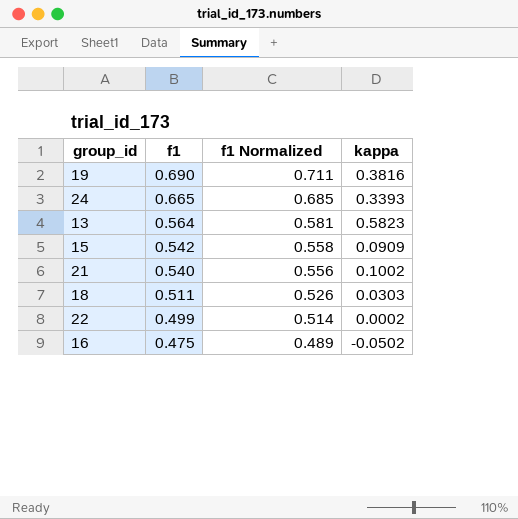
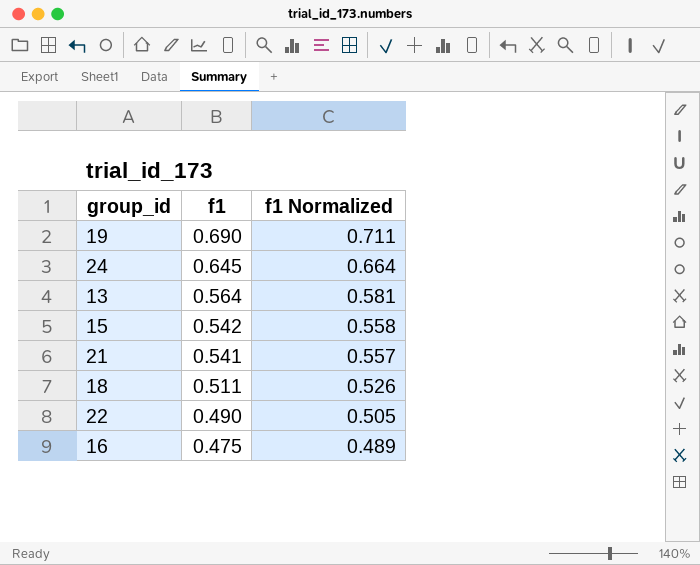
column kappa | position: 4 -> none
24 | f1: 0.665 -> 0.645
24 | f1 Normalized: 0.685 -> 0.664
21 | f1: 0.540 -> 0.541
21 | f1 Normalized: 0.556 -> 0.557
22 | f1: 0.499 -> 0.490
22 | f1 Normalized: 0.514 -> 0.505

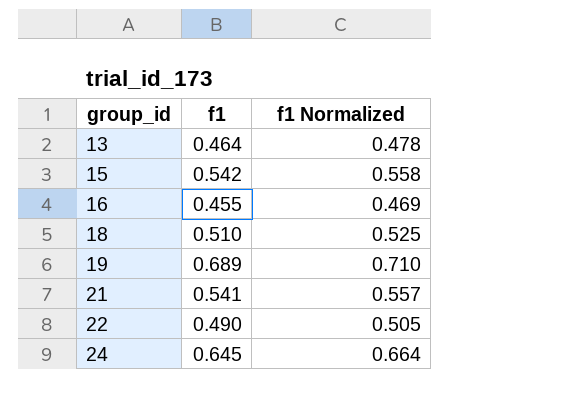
row order: f1 descending -> group_id ascending
13 | f1: 0.564 -> 0.464
13 | f1 Normalized: 0.581 -> 0.478
16 | f1: 0.475 -> 0.455
16 | f1 Normalized: 0.489 -> 0.469
18 | f1: 0.511 -> 0.510
18 | f1 Normalized: 0.526 -> 0.525
19 | f1: 0.690 -> 0.689
19 | f1 Normalized: 0.711 -> 0.710

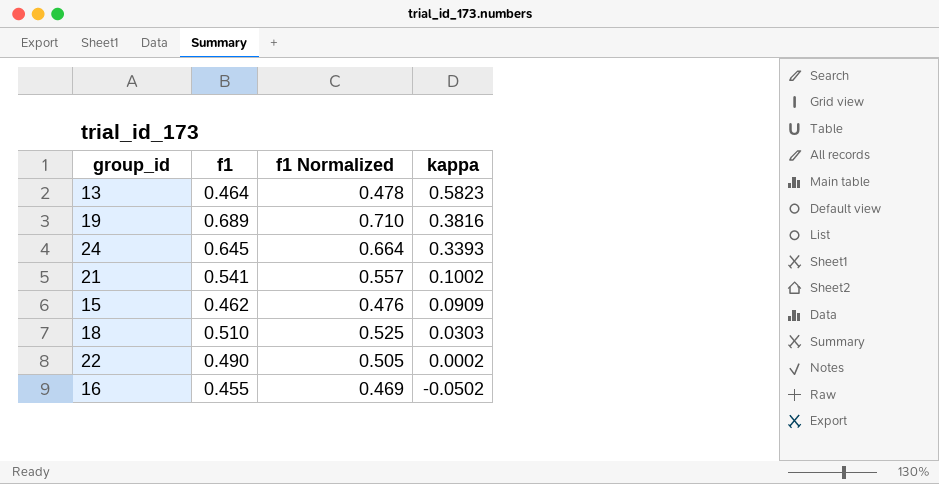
row order: group_id ascending -> kappa descending
column kappa | position: none -> 4
15 | f1: 0.542 -> 0.462
15 | f1 Normalized: 0.558 -> 0.476

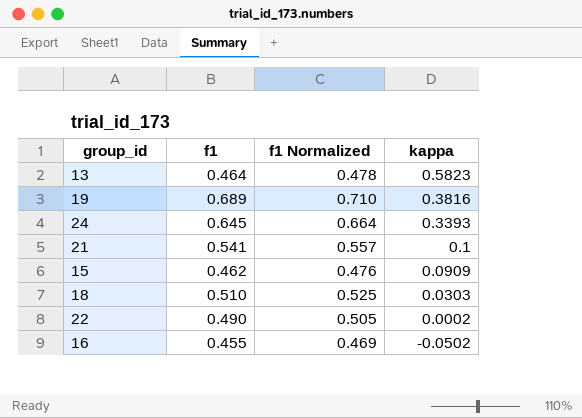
21 | kappa: 0.1002 -> 0.1

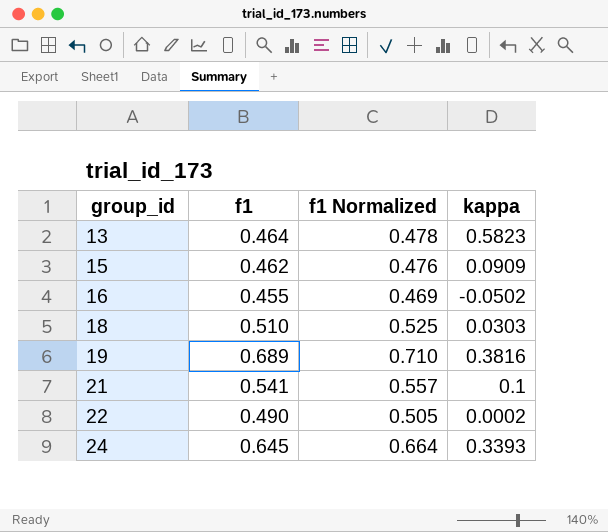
row order: kappa descending -> group_id ascending

